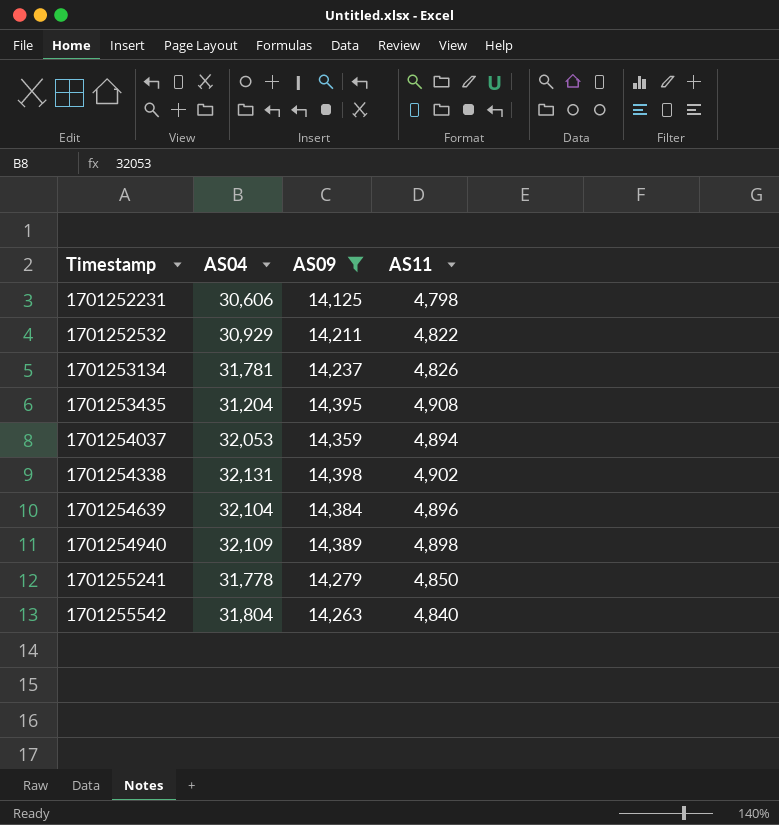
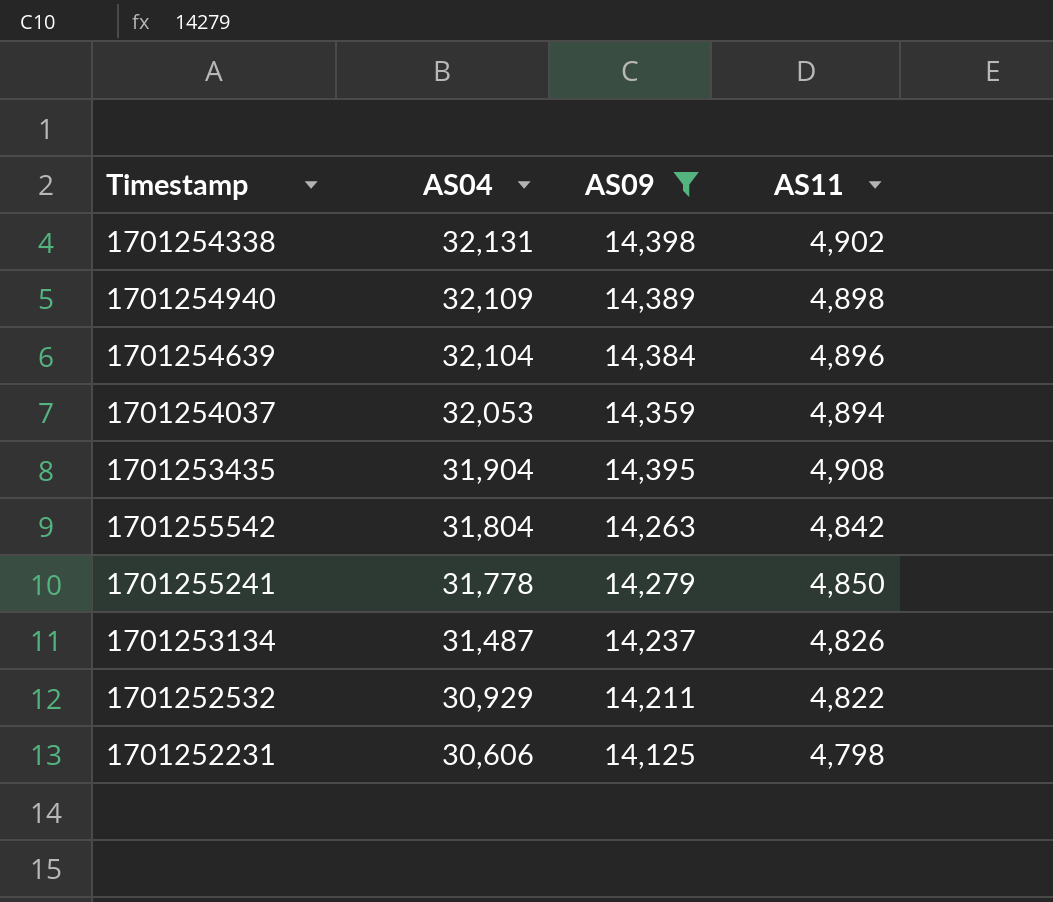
row order: Timestamp ascending -> AS04 descending
1701253435 | AS04: 31,204 -> 31,904
1701255542 | AS11: 4,840 -> 4,842
1701253134 | AS04: 31,781 -> 31,487

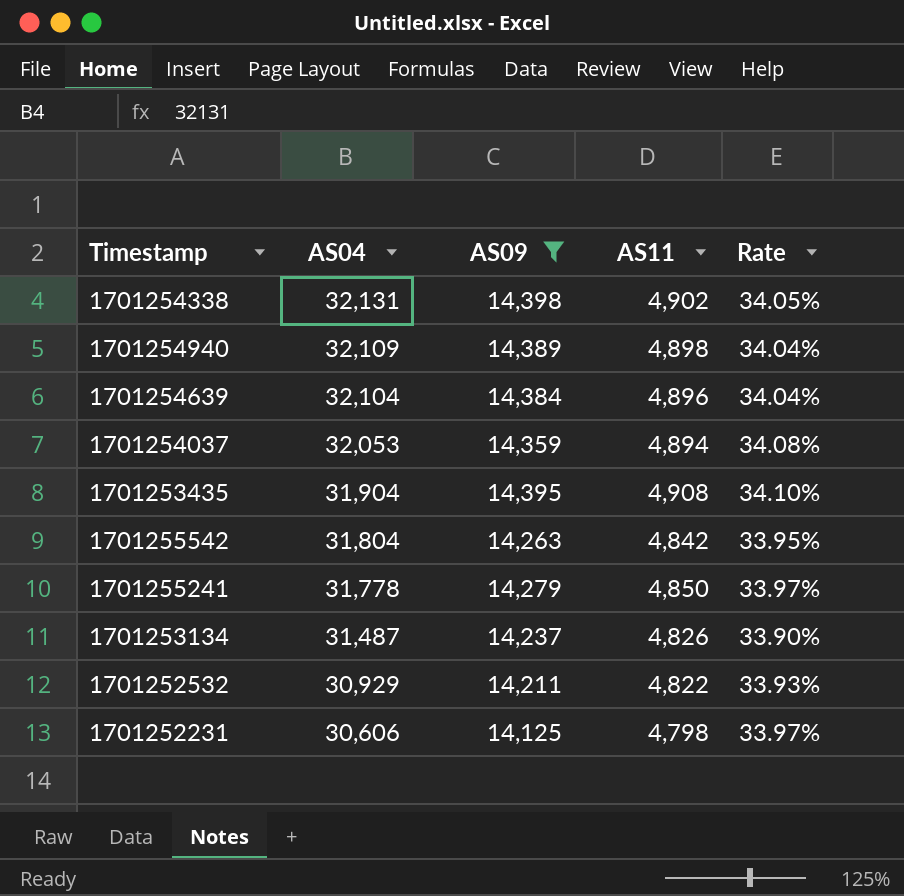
column Rate | formula: none -> [AS11] / [AS09]

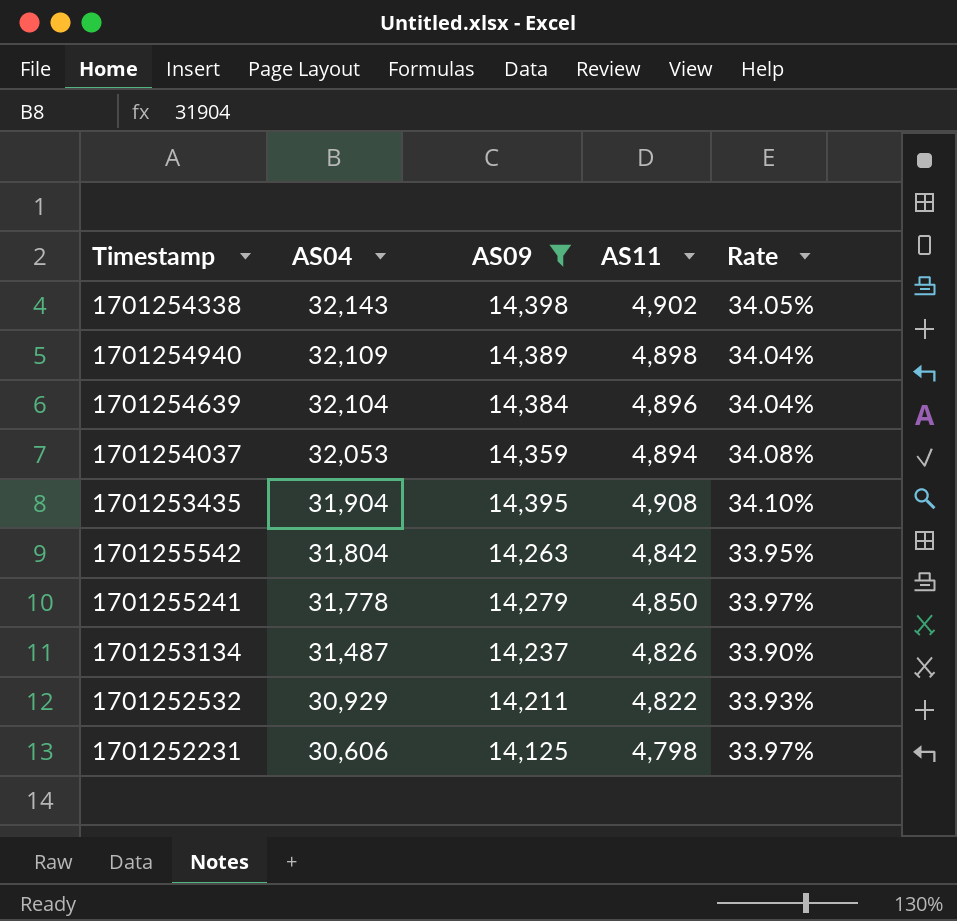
1701254338 | AS04: 32,131 -> 32,143

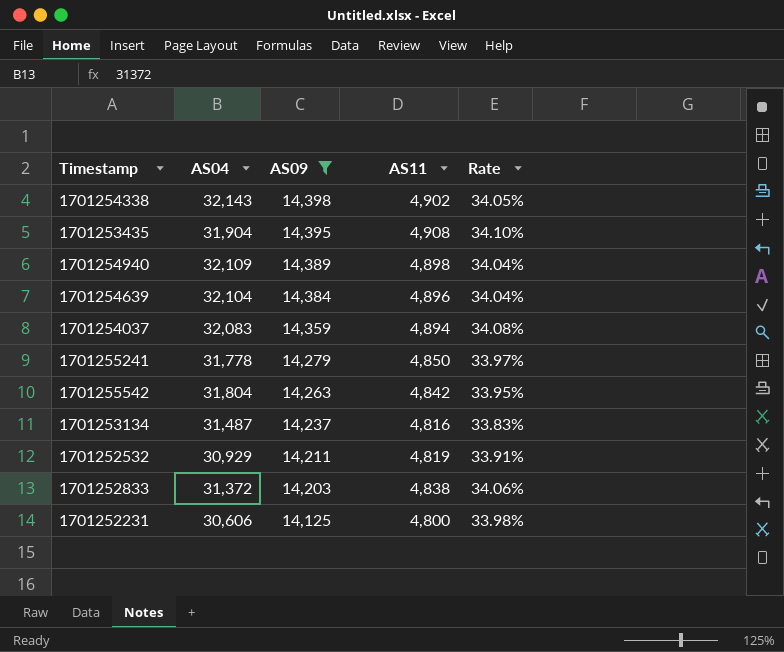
row order: AS04 descending -> AS09 descending
1701254037 | AS04: 32,053 -> 32,083
1701253134 | AS11: 4,826 -> 4,816
1701253134 | Rate: 33.90% -> 33.83%
1701252532 | AS11: 4,822 -> 4,819
1701252532 | Rate: 33.93% -> 33.91%
row 1701252833: none -> 31,372 | 14,203 | 4,838 | 34.06%
1701252231 | AS11: 4,798 -> 4,800
1701252231 | Rate: 33.97% -> 33.98%

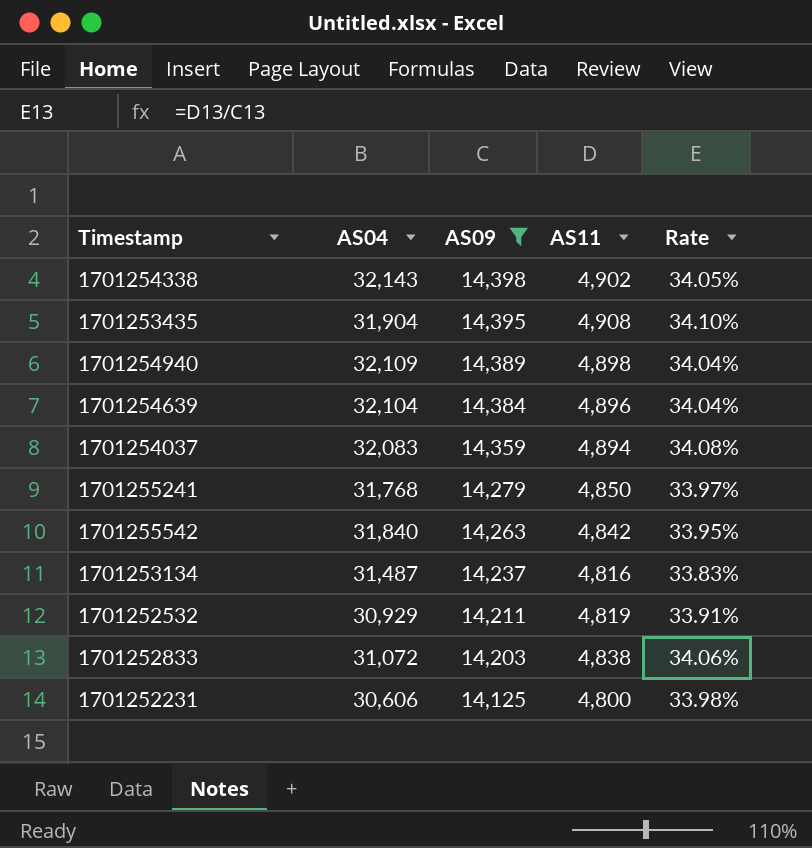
1701255241 | AS04: 31,778 -> 31,768
1701255542 | AS04: 31,804 -> 31,840
1701252833 | AS04: 31,372 -> 31,072

